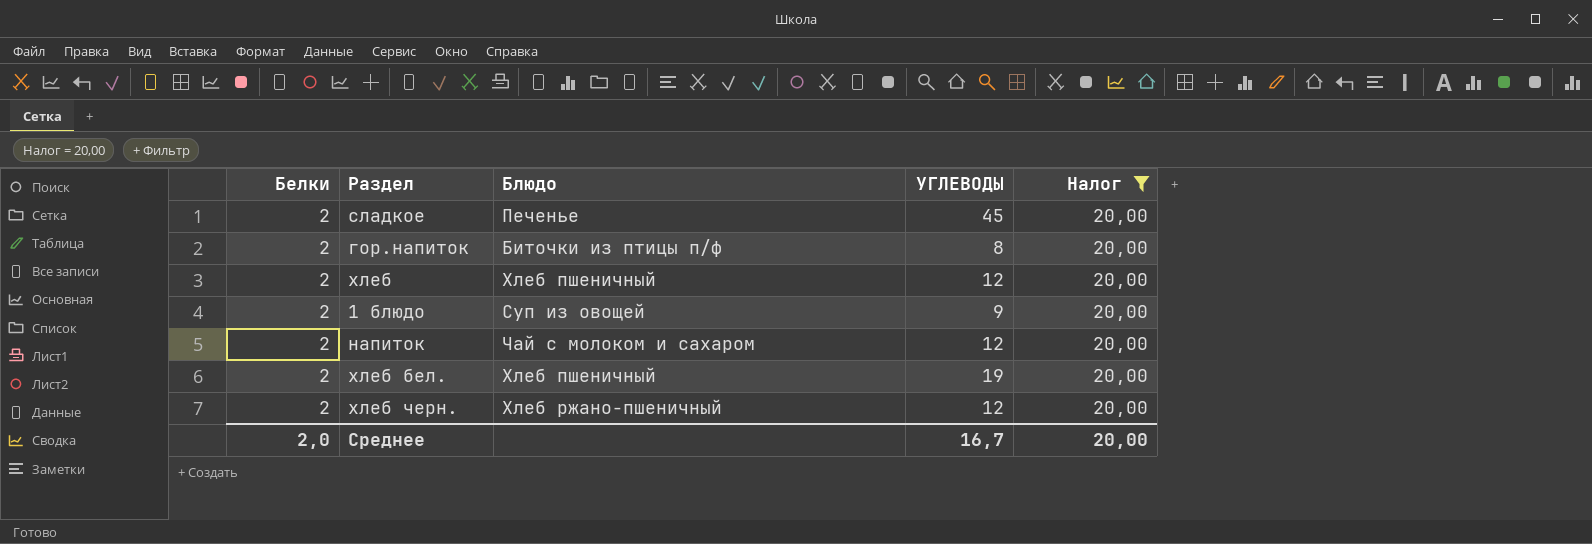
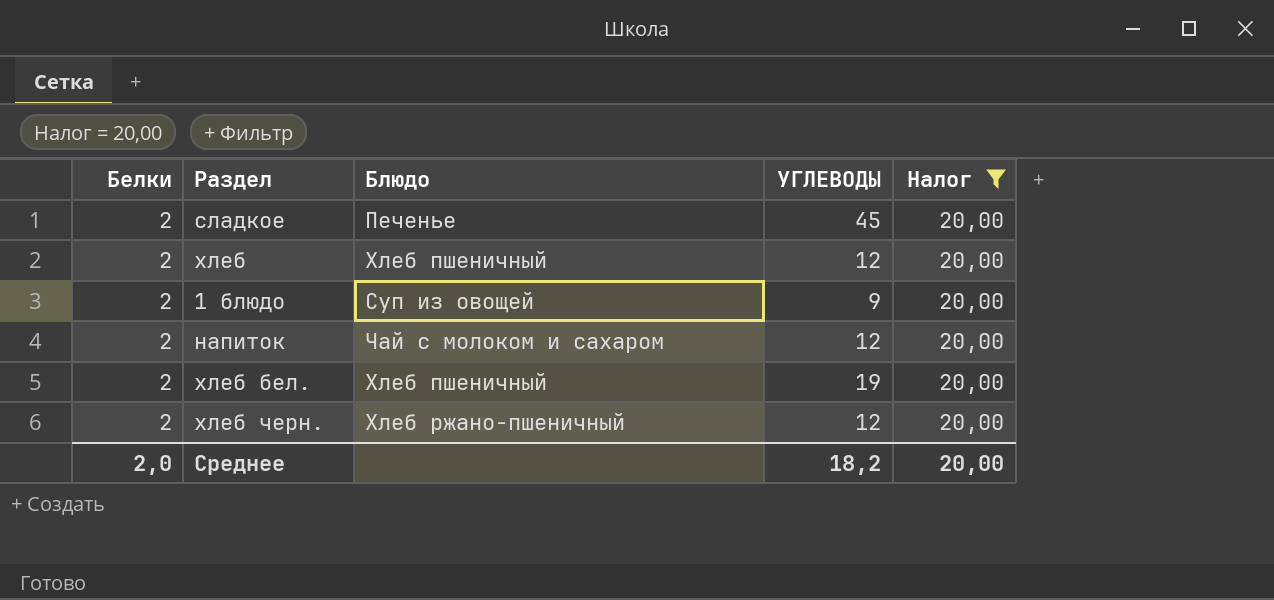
row гор.напиток: 2 | Биточки из птицы п/ф | 8 | 20,00 -> none
Среднее | УГЛЕВОДЫ: 16,7 -> 18,2

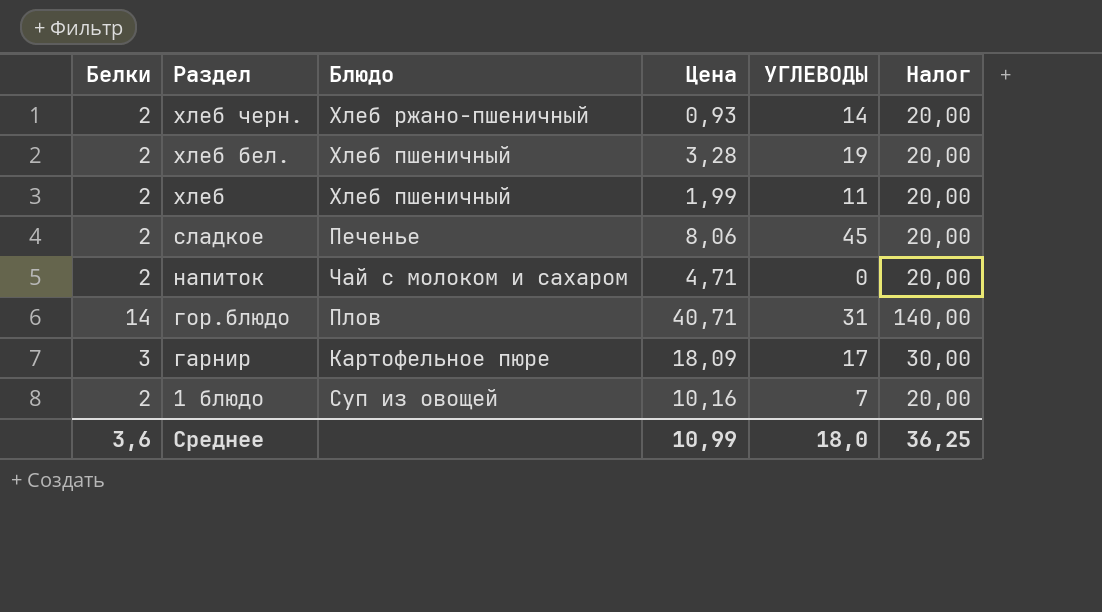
filter: Налог = 20,00 -> none
row order: none -> Раздел descending
column Цена | position: none -> 4
хлеб черн. | УГЛЕВОДЫ: 12 -> 14
хлеб | УГЛЕВОДЫ: 12 -> 11
напиток | УГЛЕВОДЫ: 12 -> 0
1 блюдо | УГЛЕВОДЫ: 9 -> 7
Среднее | Белки: 2,0 -> 3,6
Среднее | УГЛЕВОДЫ: 18,2 -> 18,0
Среднее | Налог: 20,00 -> 36,25

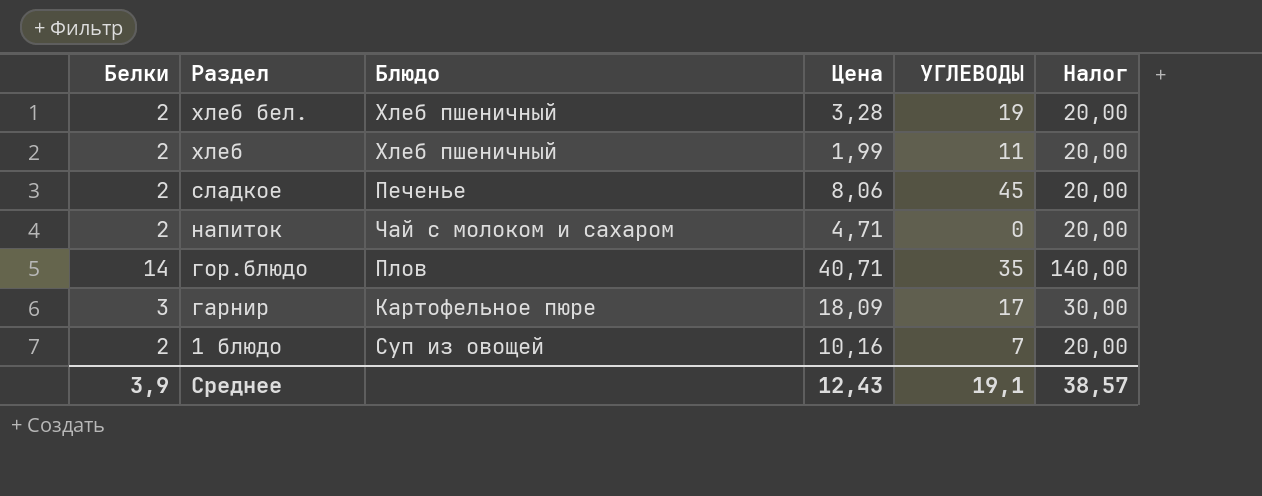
row хлеб черн.: 2 | Хлеб ржано-пшеничный | 0,93 | 14 | 20,00 -> none
гор.блюдо | УГЛЕВОДЫ: 31 -> 35
Среднее | Белки: 3,6 -> 3,9
Среднее | Цена: 10,99 -> 12,43
Среднее | УГЛЕВОДЫ: 18,0 -> 19,1
Среднее | Налог: 36,25 -> 38,57

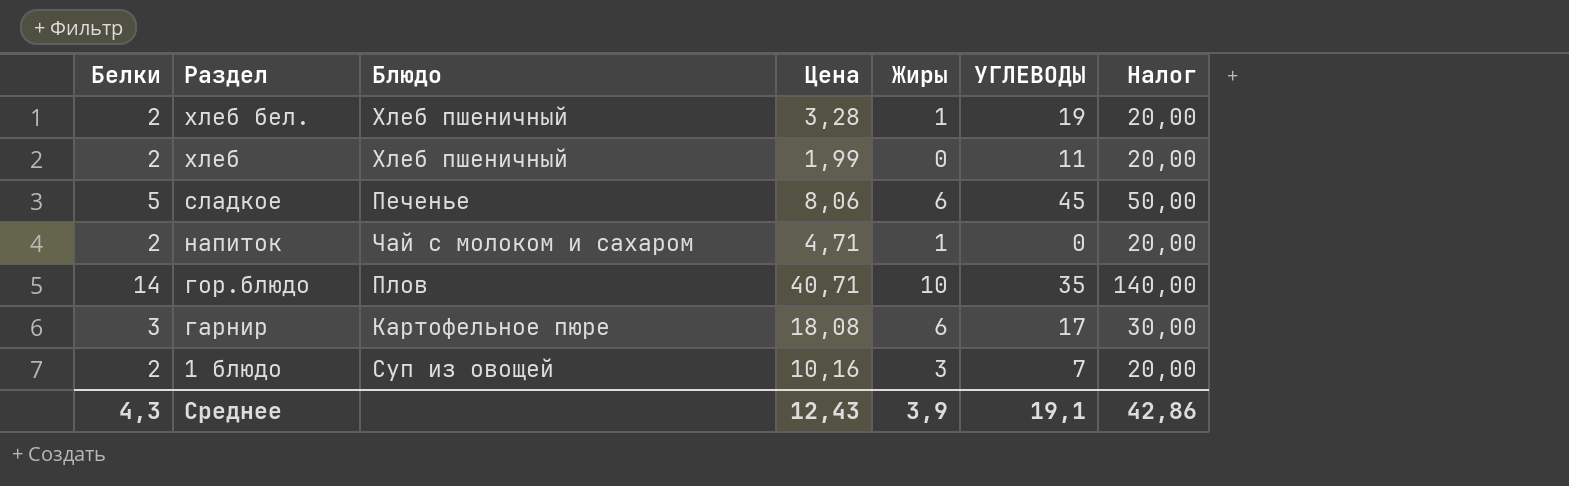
column Жиры | position: none -> 5
сладкое | Белки: 2 -> 5
сладкое | Налог: 20,00 -> 50,00
гарнир | Цена: 18,09 -> 18,08
Среднее | Белки: 3,9 -> 4,3
Среднее | Налог: 38,57 -> 42,86

